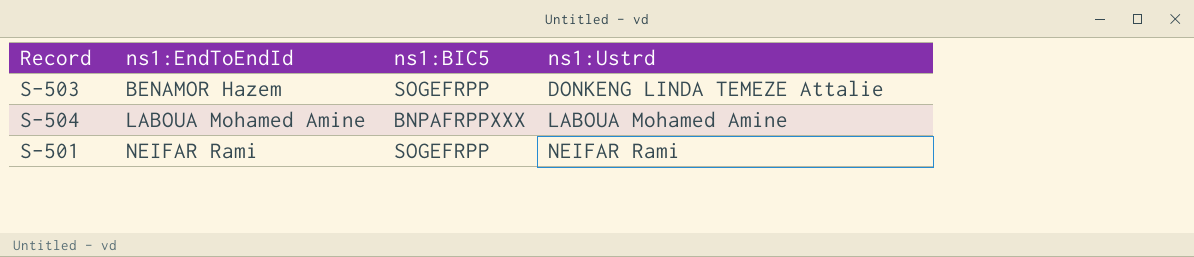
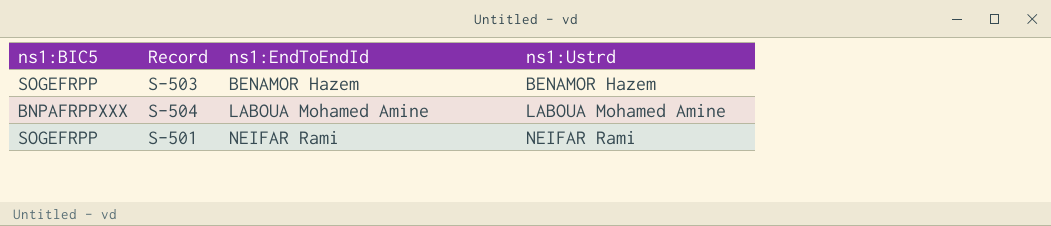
column ns1:BIC5 | position: 3 -> 1
S-503 | ns1:Ustrd: DONKENG LINDA TEMEZE Attalie -> BENAMOR Hazem

